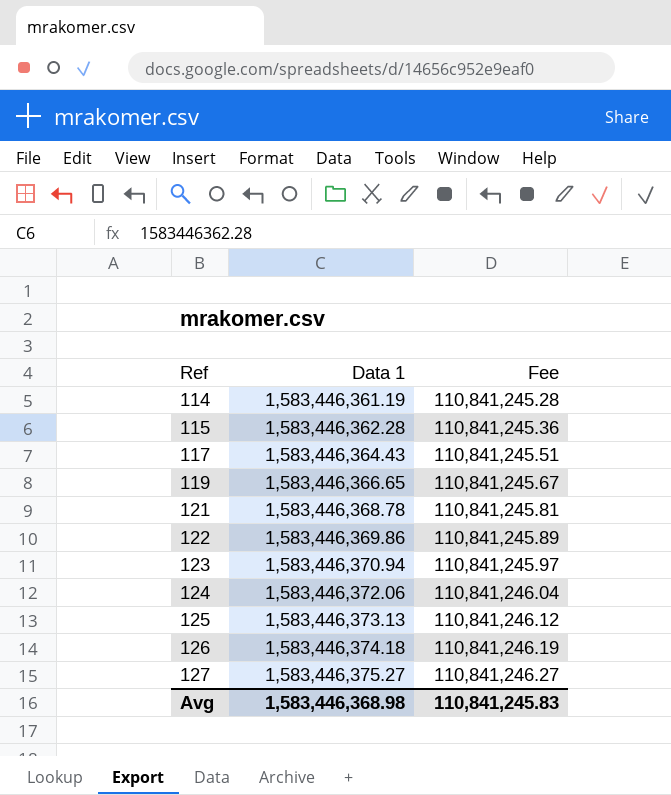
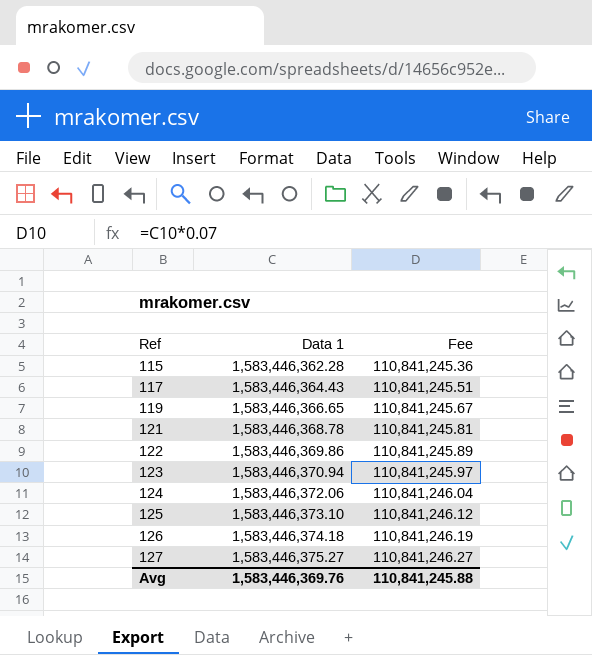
row 114: 1,583,446,361.19 | 110,841,245.28 -> none
125 | Data 1: 1,583,446,373.13 -> 1,583,446,373.10
Avg | Data 1: 1,583,446,368.98 -> 1,583,446,369.76
Avg | Fee: 110,841,245.83 -> 110,841,245.88

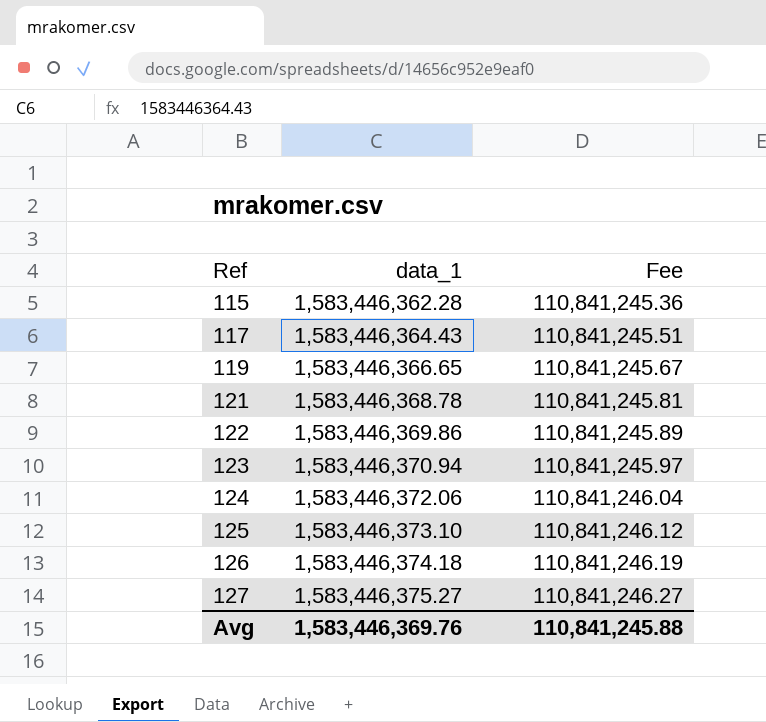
column name: Data 1 -> data_1

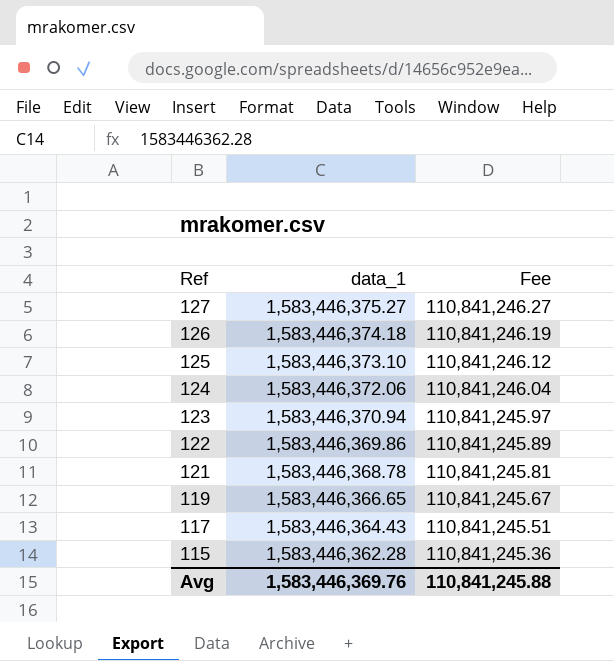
row order: Ref ascending -> Ref descending

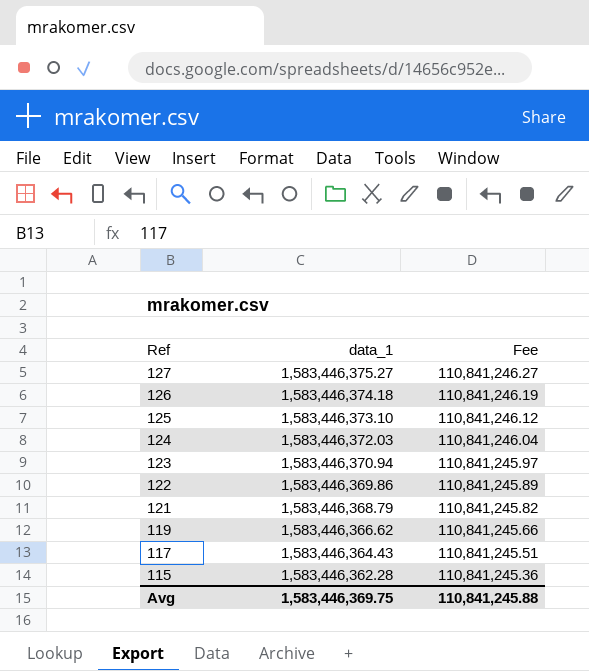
124 | data_1: 1,583,446,372.06 -> 1,583,446,372.03
121 | data_1: 1,583,446,368.78 -> 1,583,446,368.79
121 | Fee: 110,841,245.81 -> 110,841,245.82
119 | data_1: 1,583,446,366.65 -> 1,583,446,366.62
119 | Fee: 110,841,245.67 -> 110,841,245.66
Avg | data_1: 1,583,446,369.76 -> 1,583,446,369.75

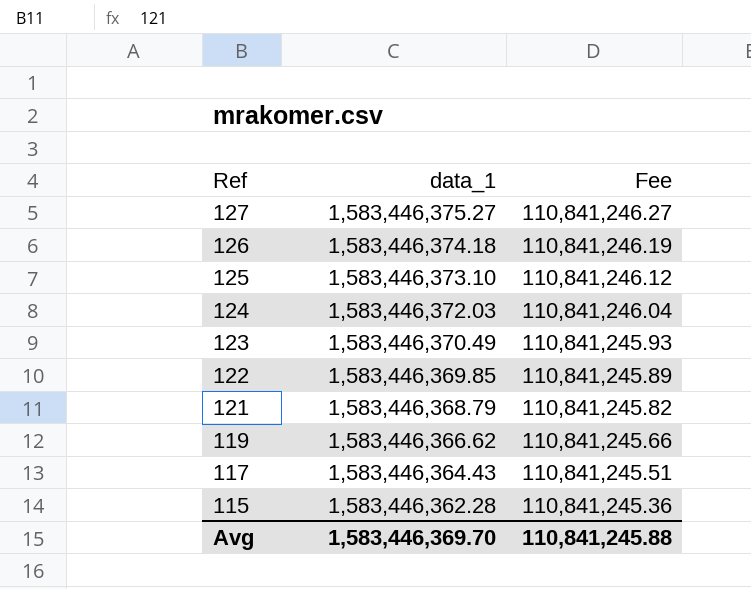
123 | data_1: 1,583,446,370.94 -> 1,583,446,370.49
123 | Fee: 110,841,245.97 -> 110,841,245.93
122 | data_1: 1,583,446,369.86 -> 1,583,446,369.85
Avg | data_1: 1,583,446,369.75 -> 1,583,446,369.70

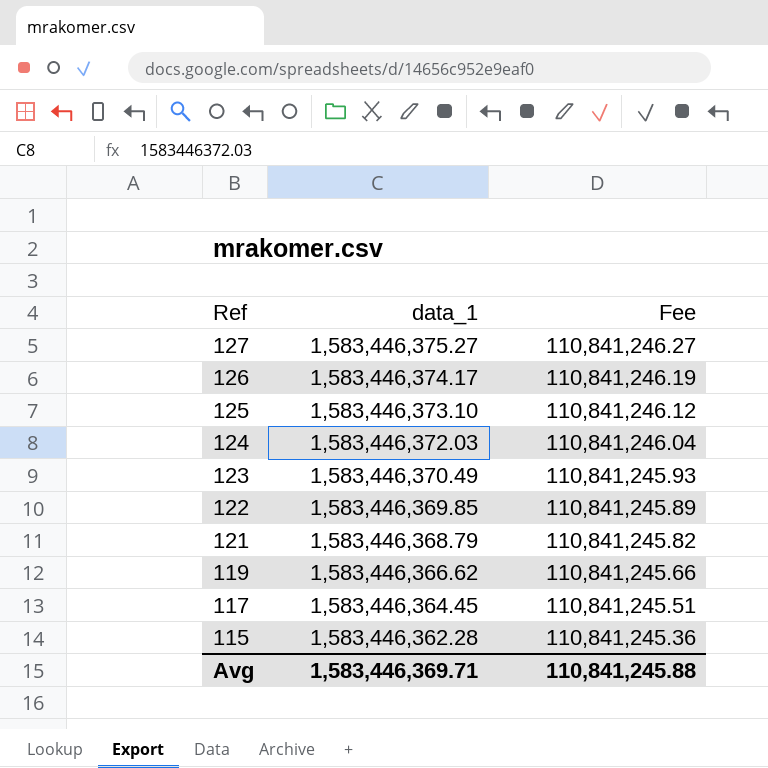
126 | data_1: 1,583,446,374.18 -> 1,583,446,374.17
117 | data_1: 1,583,446,364.43 -> 1,583,446,364.45
Avg | data_1: 1,583,446,369.70 -> 1,583,446,369.71

